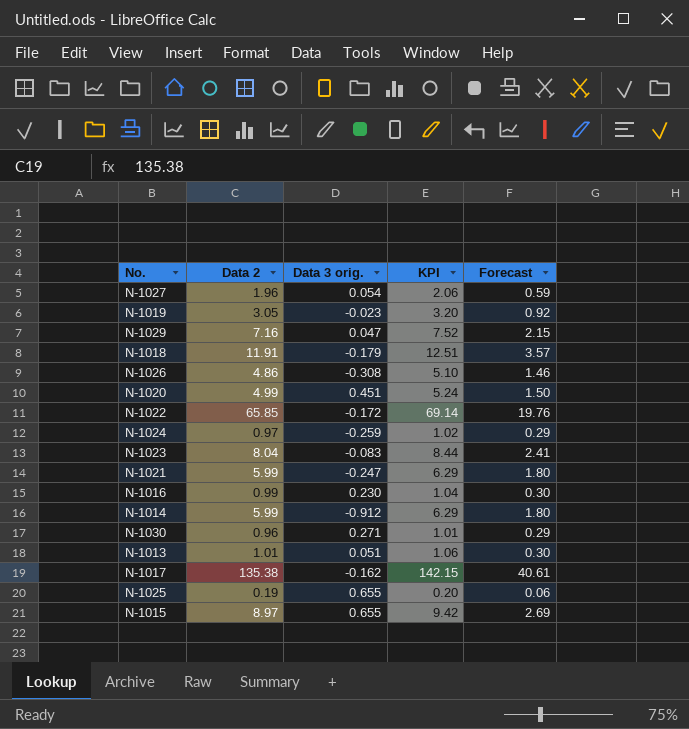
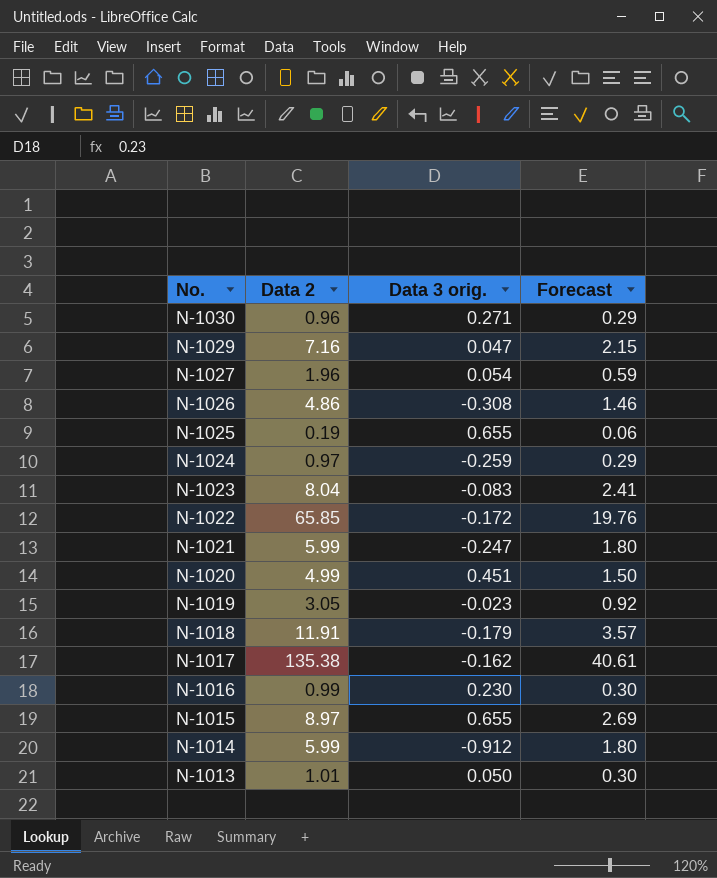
row order: none -> No. descending
column KPI | formula: [Data 2] * 1.05 -> none
N-1013 | Data 3 orig.: 0.051 -> 0.050

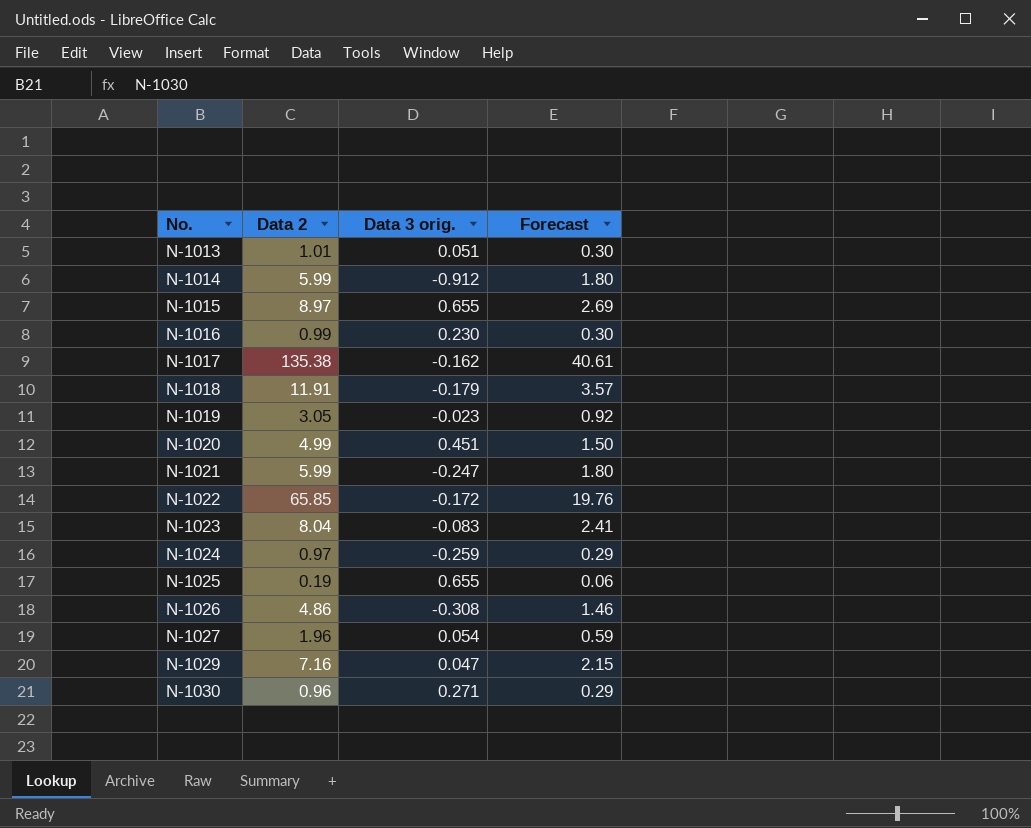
row order: No. descending -> No. ascending
N-1013 | Data 3 orig.: 0.050 -> 0.051

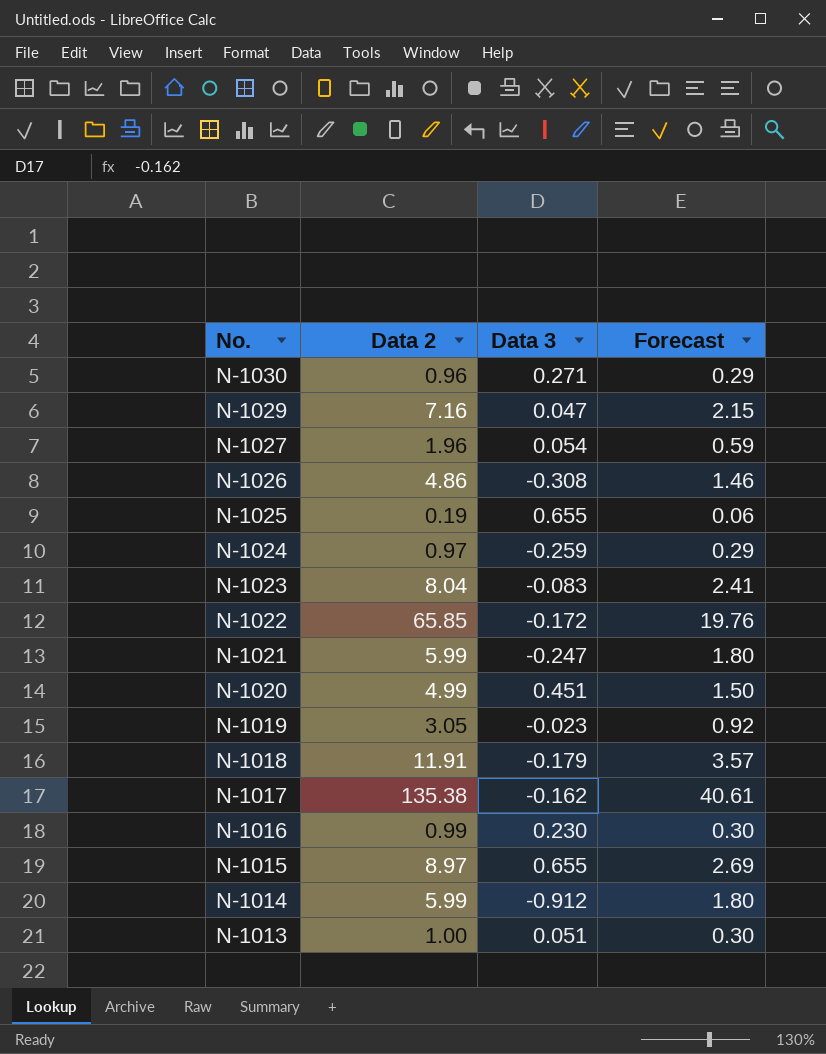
row order: No. ascending -> No. descending
column name: Data 3 orig. -> Data 3
N-1013 | Data 2: 1.01 -> 1.00

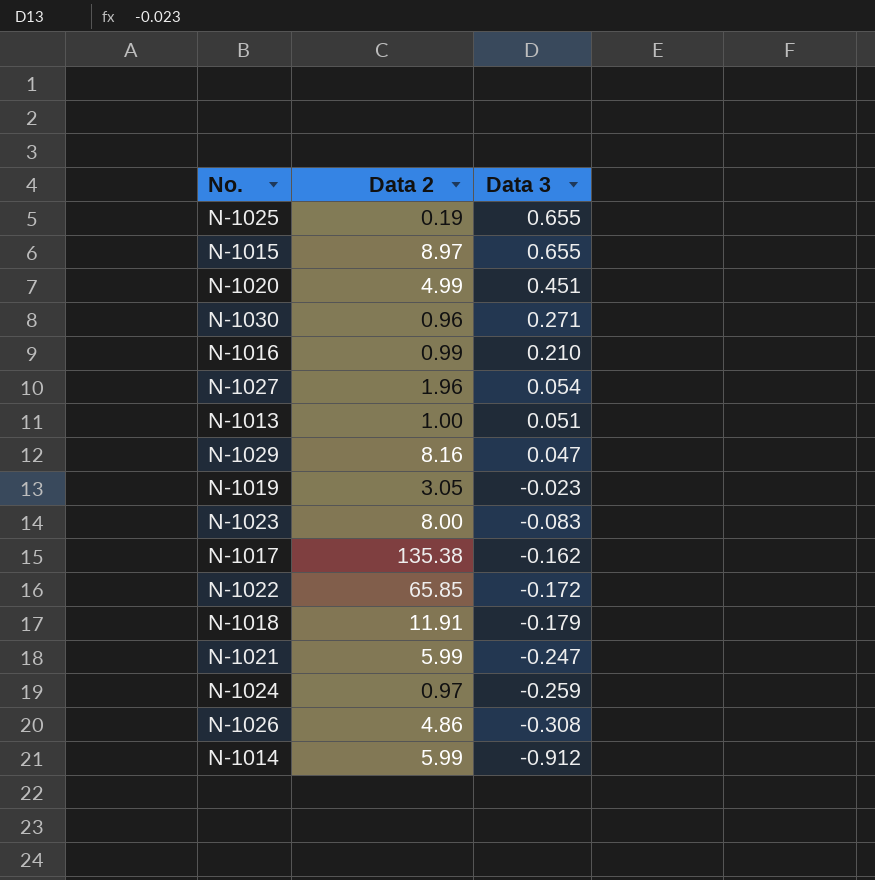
row order: No. descending -> Data 3 descending
column Forecast | formula: [Data 2] * 0.3 -> none
N-1016 | Data 3: 0.230 -> 0.210
N-1029 | Data 2: 7.16 -> 8.16
N-1023 | Data 2: 8.04 -> 8.00

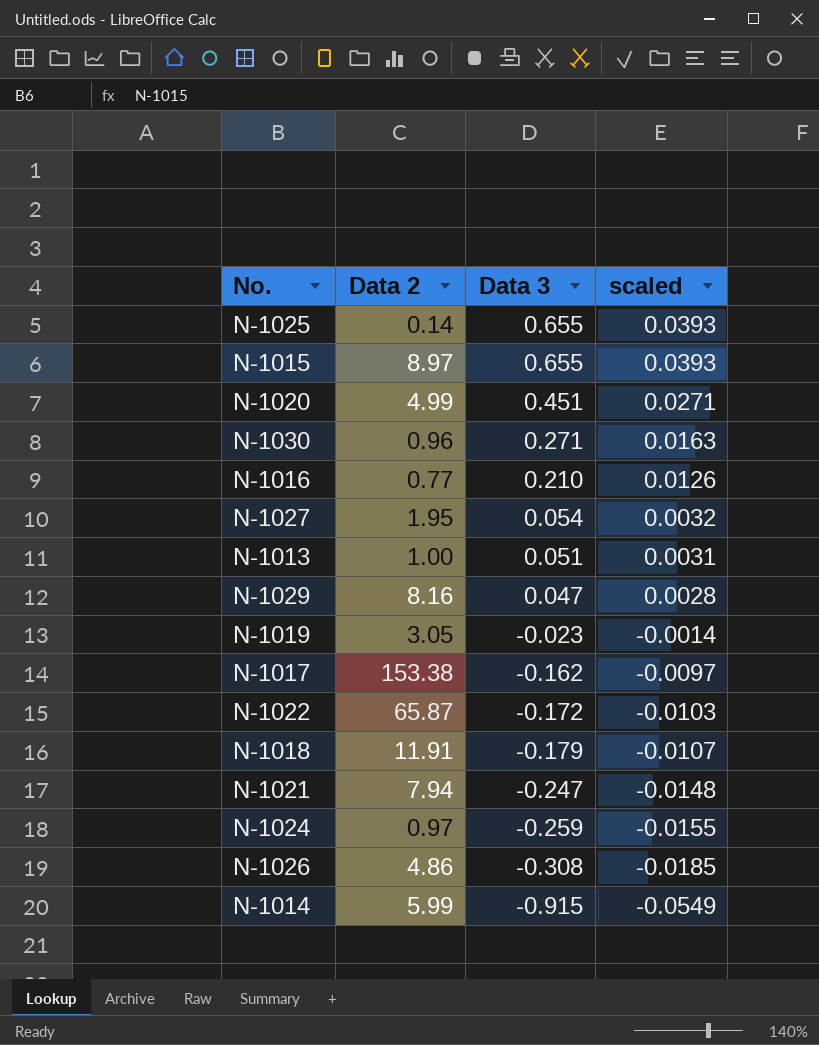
column scaled | formula: none -> [Data 3] * 0.06
row N-1023: 8.00 | -0.083 -> none
N-1025 | Data 2: 0.19 -> 0.14
N-1016 | Data 2: 0.99 -> 0.77
N-1027 | Data 2: 1.96 -> 1.95
N-1017 | Data 2: 135.38 -> 153.38
N-1022 | Data 2: 65.85 -> 65.87
N-1021 | Data 2: 5.99 -> 7.94
N-1014 | Data 3: -0.912 -> -0.915

